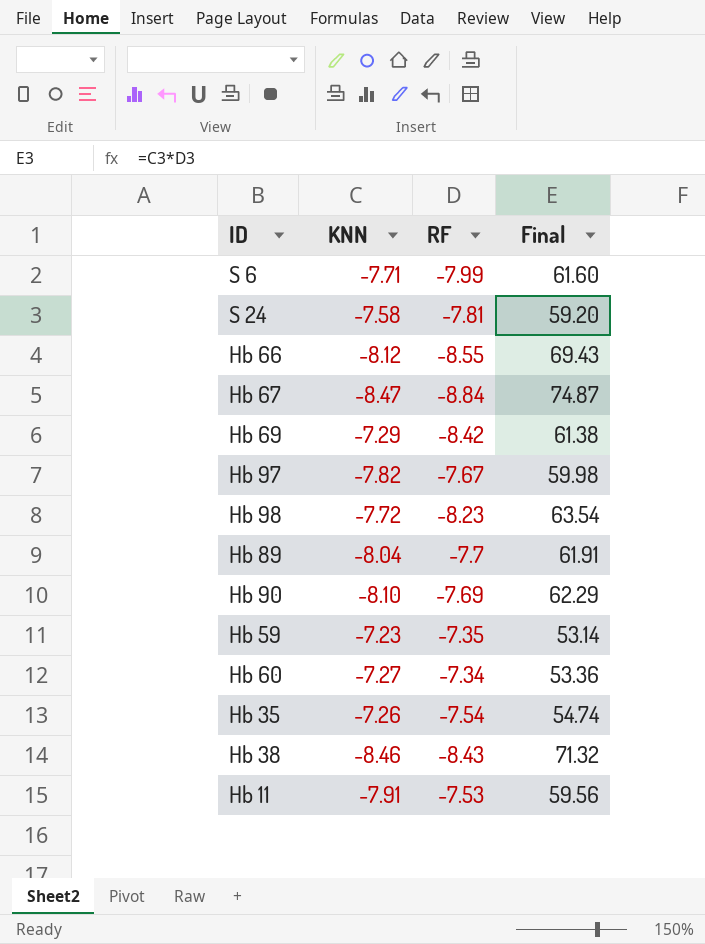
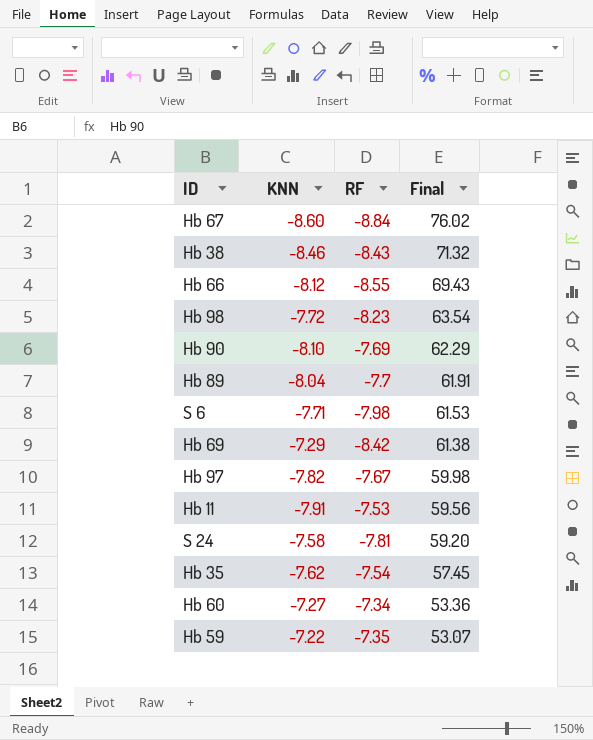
row order: none -> Final descending
Hb 67 | KNN: -8.47 -> -8.60
Hb 67 | Final: 74.87 -> 76.02
S 6 | RF: -7.99 -> -7.98
S 6 | Final: 61.60 -> 61.53
Hb 35 | KNN: -7.26 -> -7.62
Hb 35 | Final: 54.74 -> 57.45
Hb 59 | KNN: -7.23 -> -7.22
Hb 59 | Final: 53.14 -> 53.07

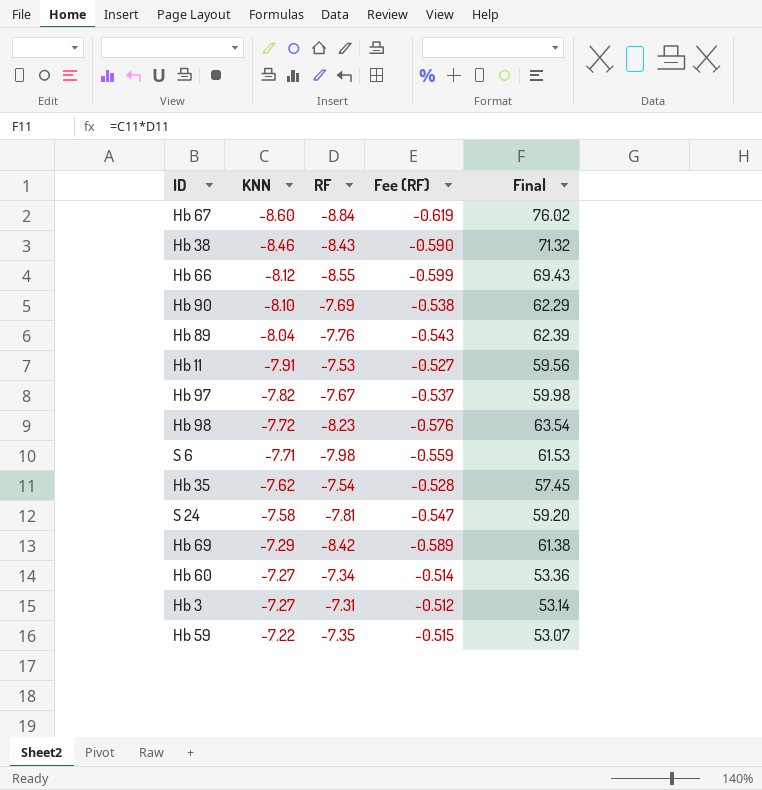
row order: Final descending -> KNN ascending
column Fee (RF) | formula: none -> [RF] * 0.07
Hb 89 | RF: -7.7 -> -7.76
Hb 89 | Final: 61.91 -> 62.39
row Hb 3: none -> -7.27 | -7.31 | -0.512 | 53.14

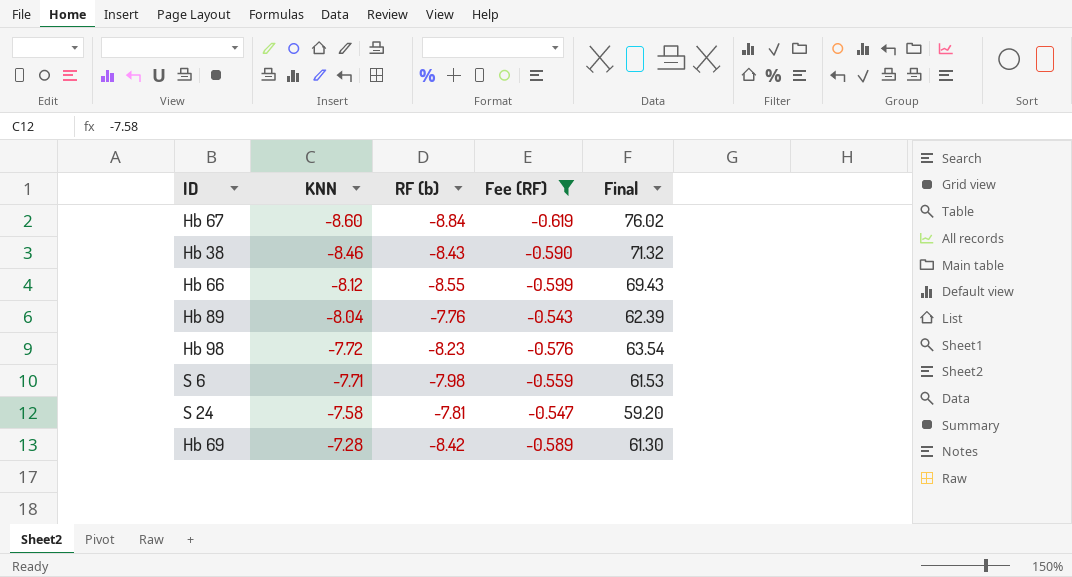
filter: none -> Fee (RF) <= -0.543
column name: RF -> RF (b)
Hb 69 | KNN: -7.29 -> -7.28
Hb 69 | Final: 61.38 -> 61.30

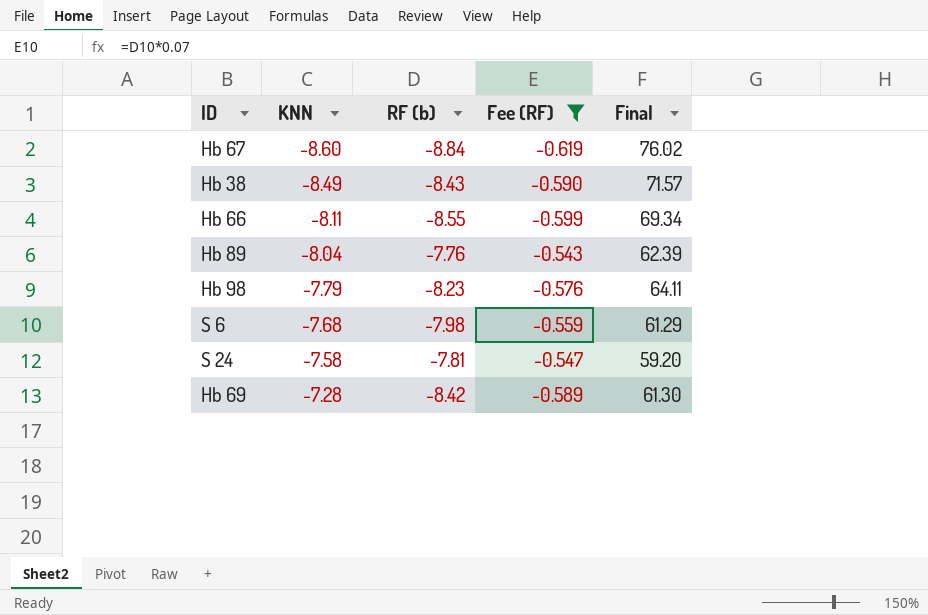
Hb 38 | KNN: -8.46 -> -8.49
Hb 38 | Final: 71.32 -> 71.57
Hb 66 | KNN: -8.12 -> -8.11
Hb 66 | Final: 69.43 -> 69.34
Hb 98 | KNN: -7.72 -> -7.79
Hb 98 | Final: 63.54 -> 64.11
S 6 | KNN: -7.71 -> -7.68
S 6 | Final: 61.53 -> 61.29

